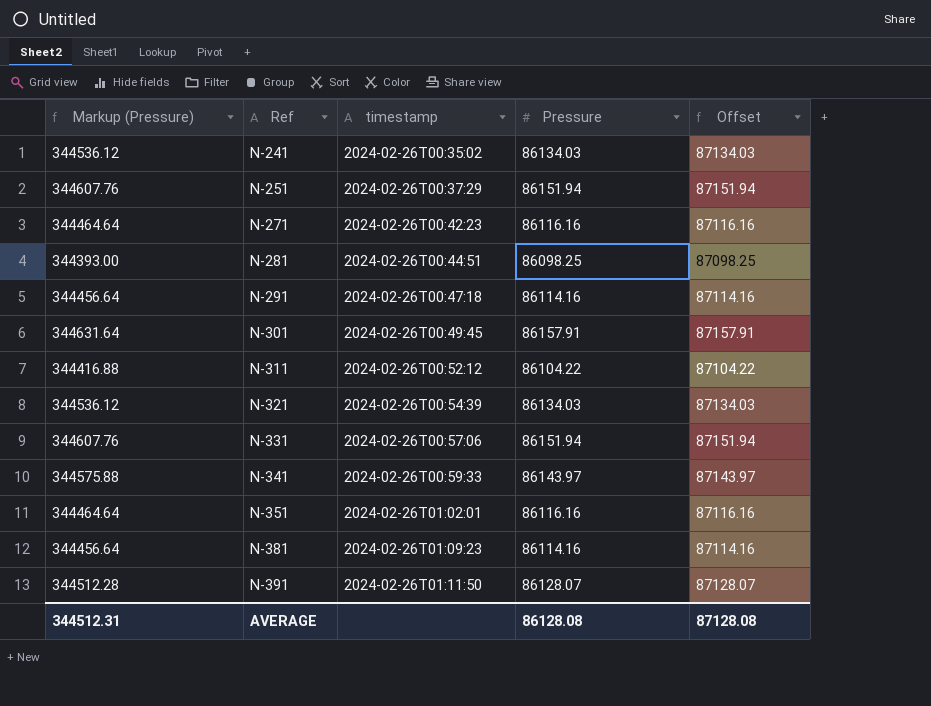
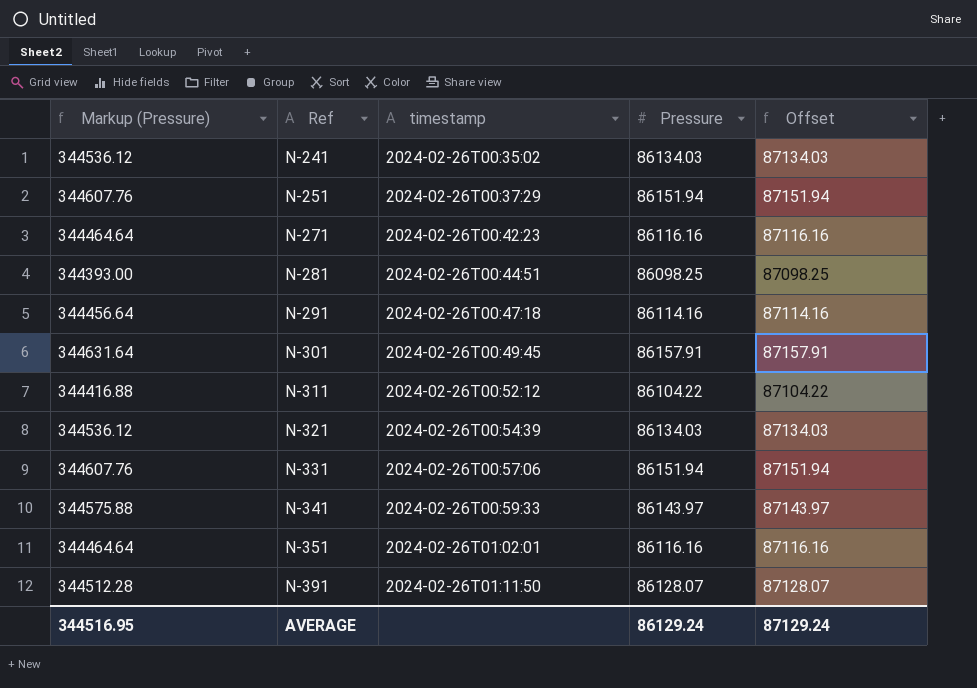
row N-381: 344456.64 | 2024-02-26T01:09:23 | 86114.16 | 87114.16 -> none
AVERAGE | Markup (Pressure): 344512.31 -> 344516.95
AVERAGE | Pressure: 86128.08 -> 86129.24
AVERAGE | Offset: 87128.08 -> 87129.24

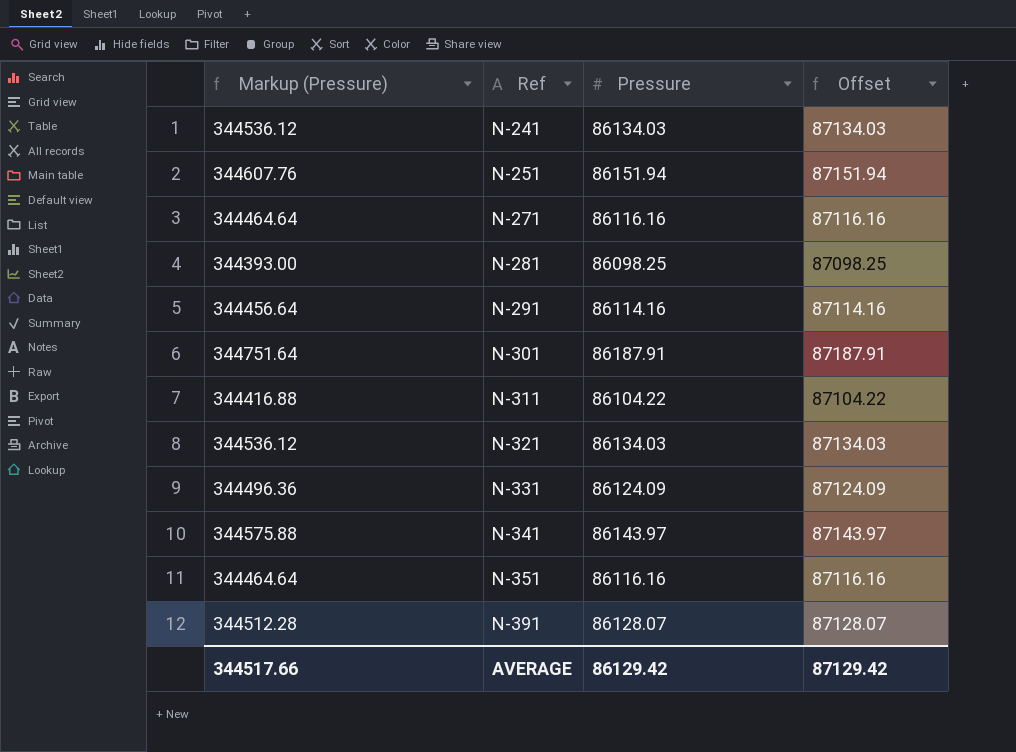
column timestamp | position: 3 -> none
N-301 | Markup (Pressure): 344631.64 -> 344751.64
N-301 | Pressure: 86157.91 -> 86187.91
N-301 | Offset: 87157.91 -> 87187.91
N-331 | Markup (Pressure): 344607.76 -> 344496.36
N-331 | Pressure: 86151.94 -> 86124.09
N-331 | Offset: 87151.94 -> 87124.09
AVERAGE | Markup (Pressure): 344516.95 -> 344517.66
AVERAGE | Pressure: 86129.24 -> 86129.42
AVERAGE | Offset: 87129.24 -> 87129.42

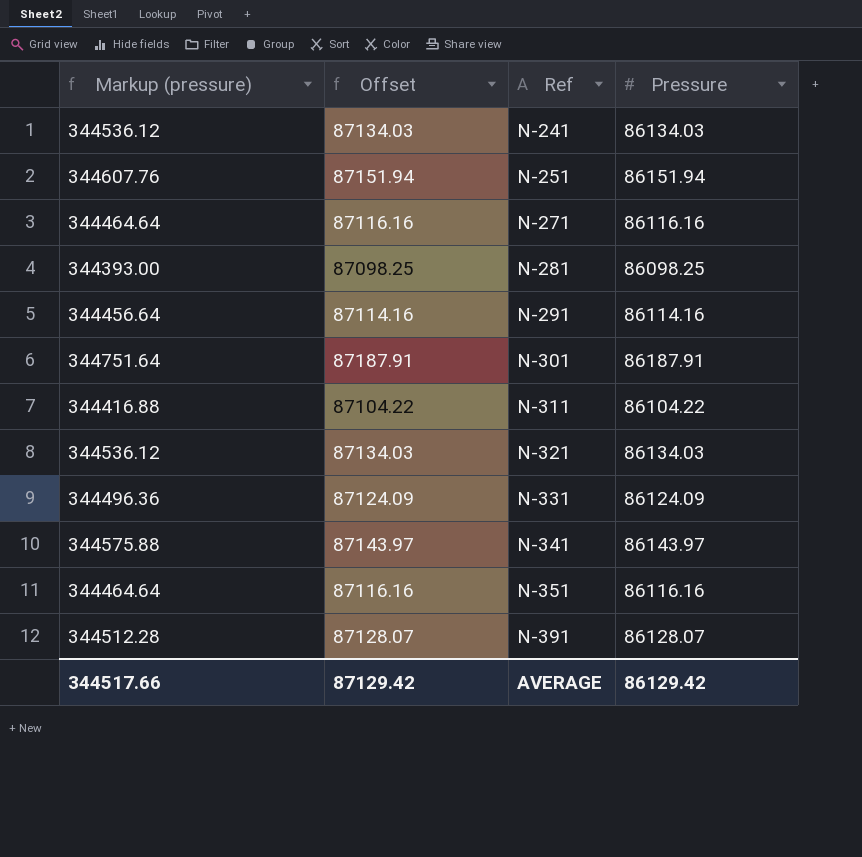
column name: Markup (Pressure) -> Markup (pressure)
column Offset | position: 4 -> 2

